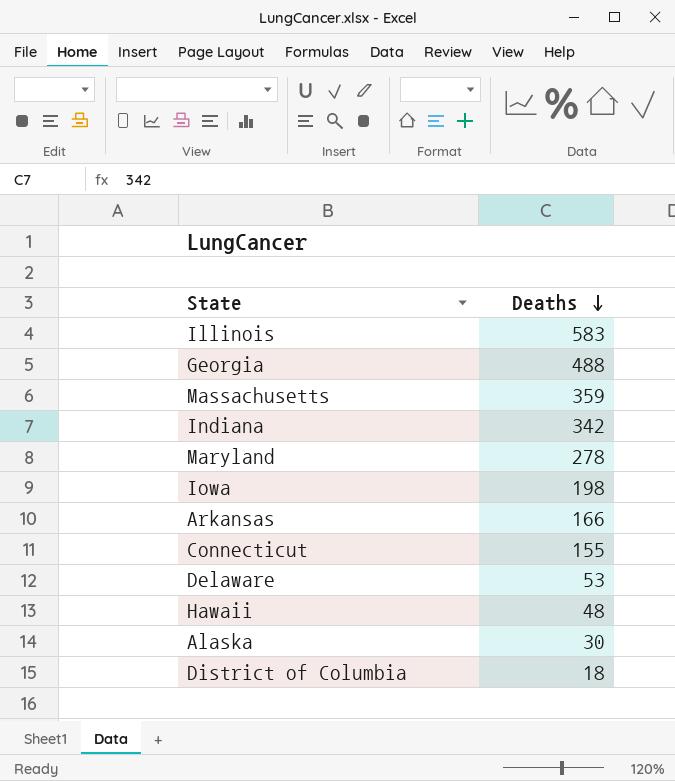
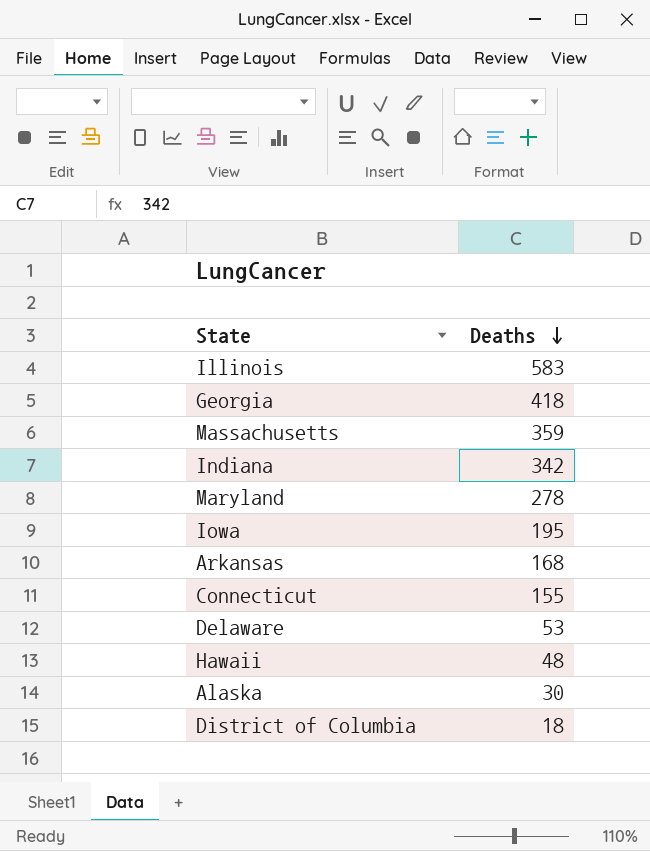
Georgia | Deaths: 488 -> 418
Iowa | Deaths: 198 -> 195
Arkansas | Deaths: 166 -> 168

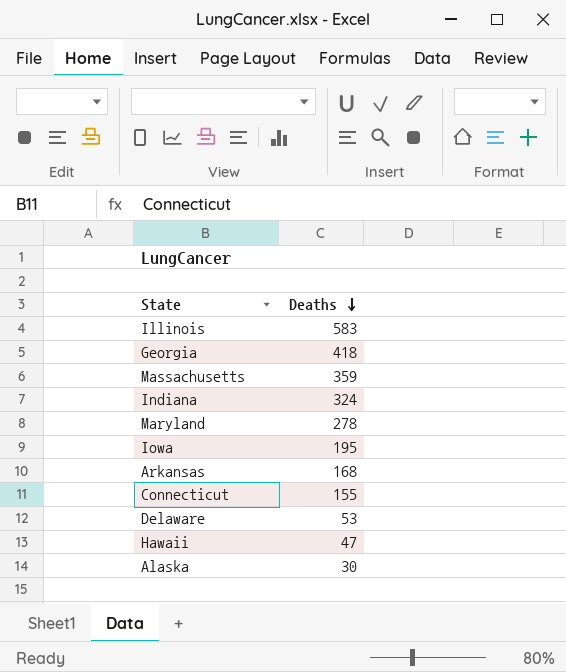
row District of Columbia: 18 -> none
Indiana | Deaths: 342 -> 324
Hawaii | Deaths: 48 -> 47

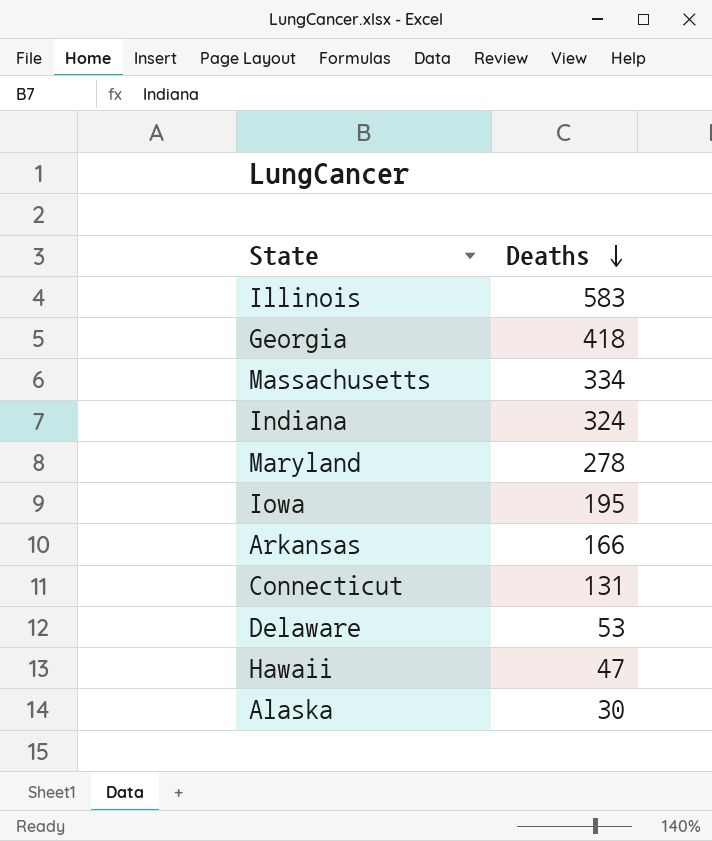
Massachusetts | Deaths: 359 -> 334
Arkansas | Deaths: 168 -> 166
Connecticut | Deaths: 155 -> 131

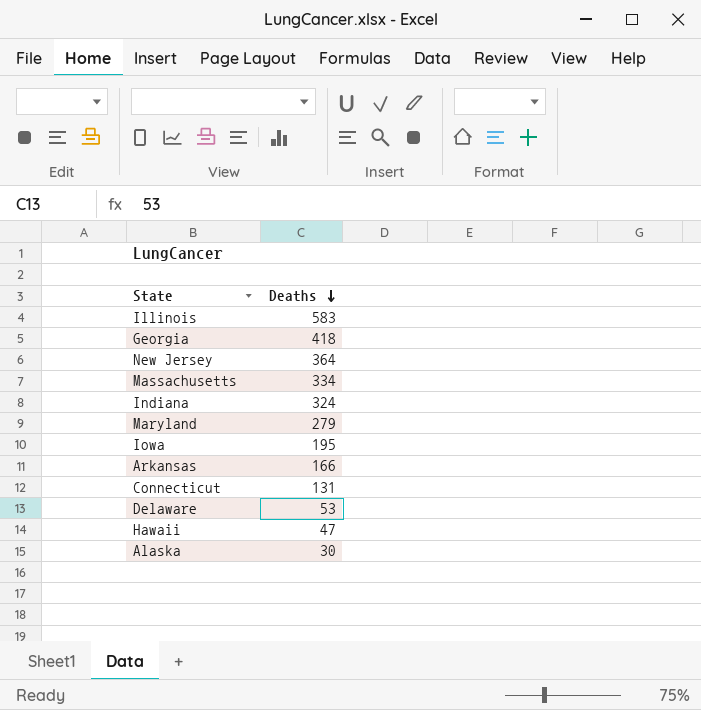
row New Jersey: none -> 364
Maryland | Deaths: 278 -> 279

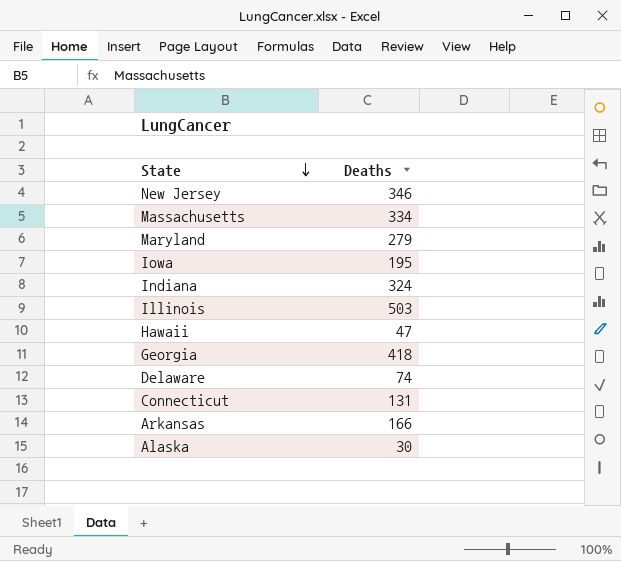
row order: Deaths descending -> State descending
New Jersey | Deaths: 364 -> 346
Illinois | Deaths: 583 -> 503
Delaware | Deaths: 53 -> 74

